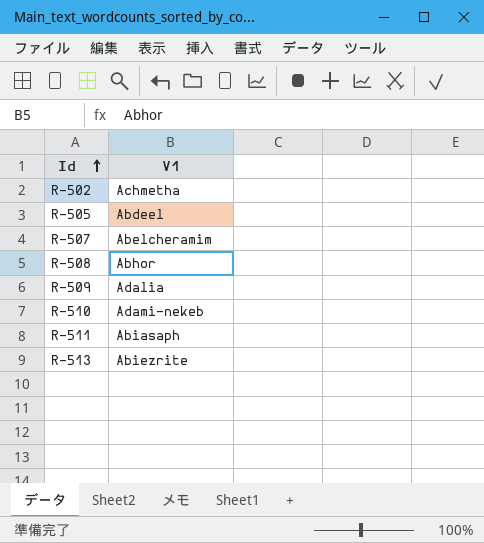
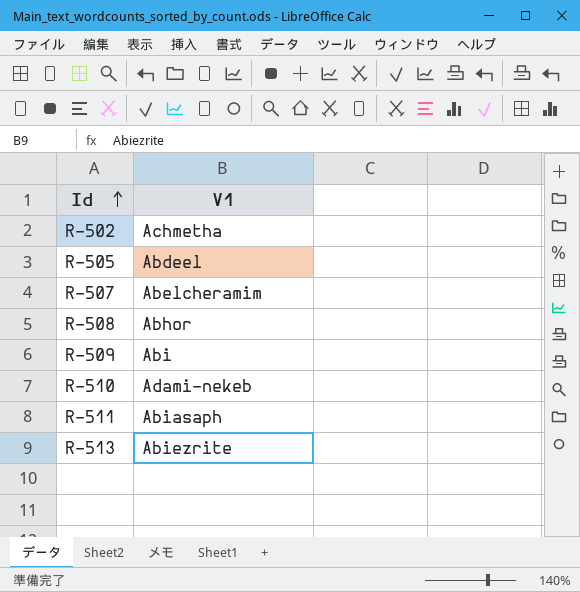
R-509 | V1: Adalia -> Abi

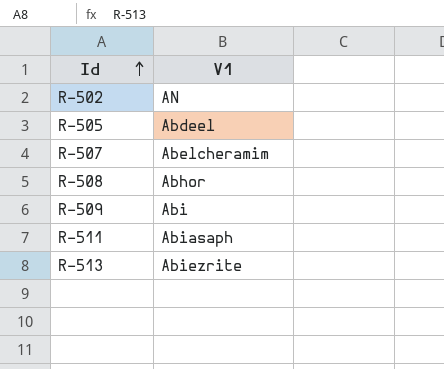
row R-510: Adami-nekeb -> none
R-502 | V1: Achmetha -> AN

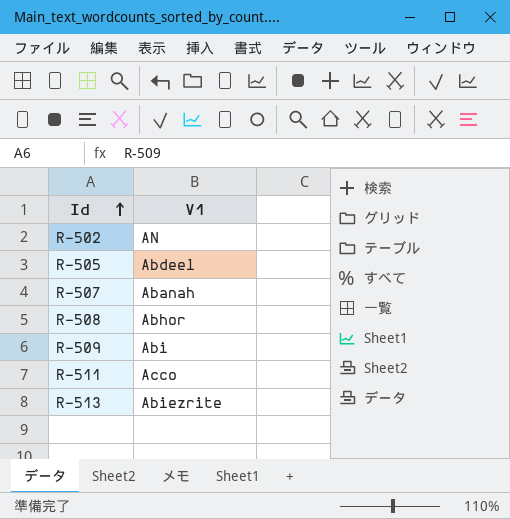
R-507 | V1: Abelcheramim -> Abanah
R-511 | V1: Abiasaph -> Acco

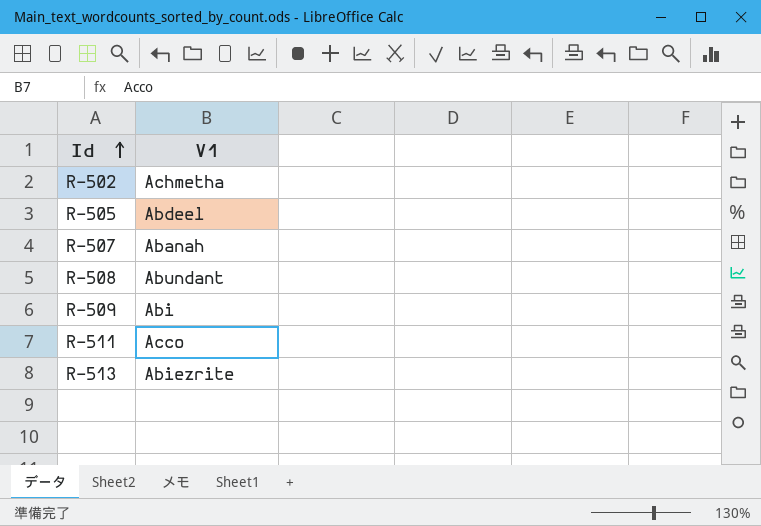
R-502 | V1: AN -> Achmetha
R-508 | V1: Abhor -> Abundant

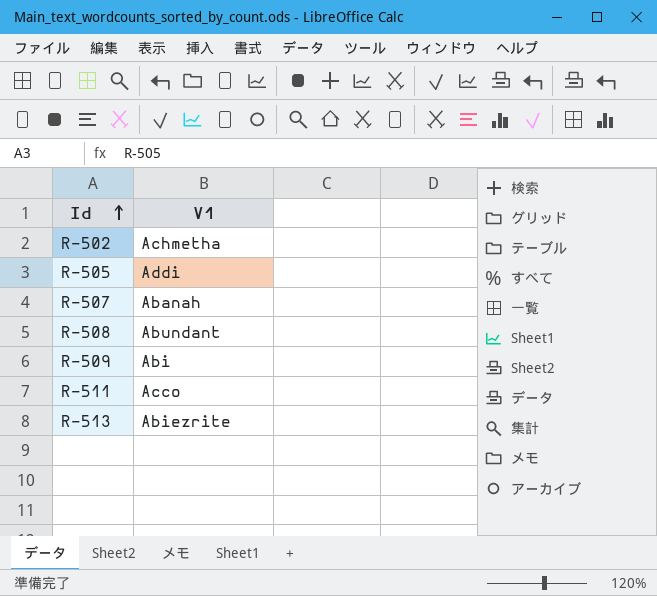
R-505 | V1: Abdeel -> Addi

